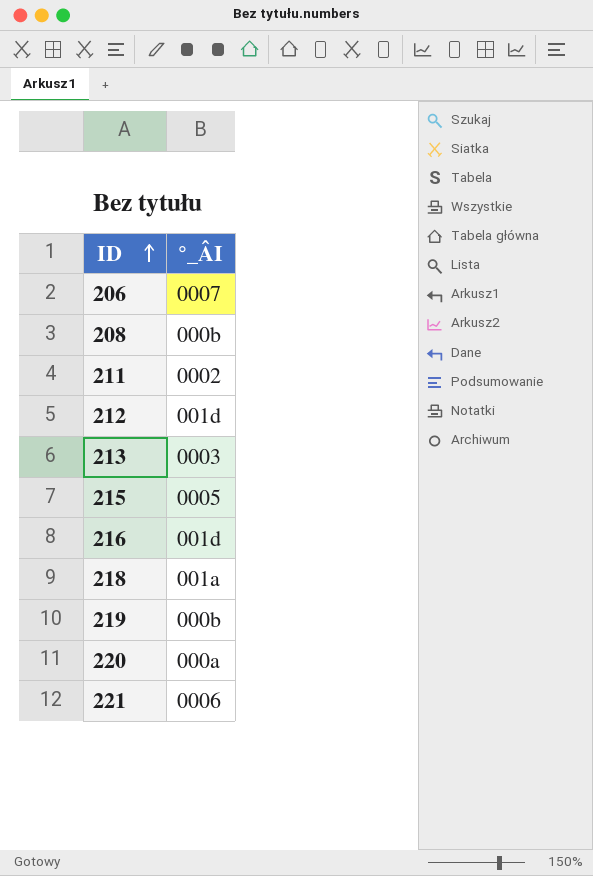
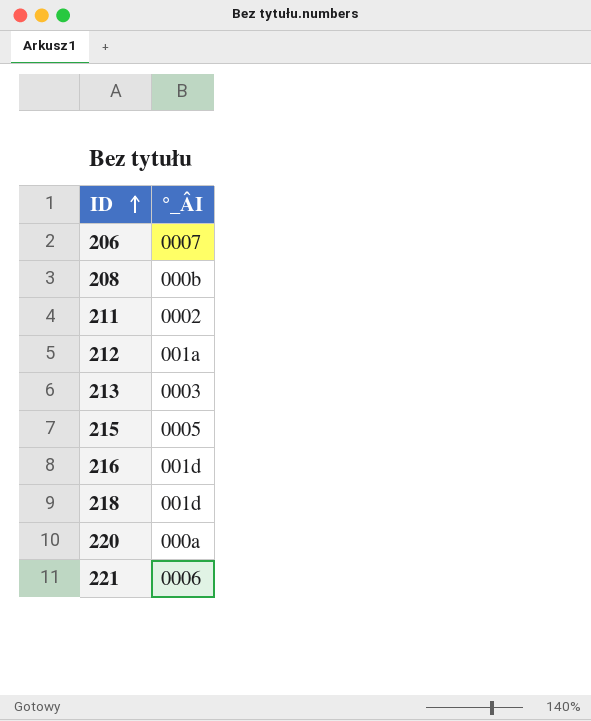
row 219: 000b -> none
212 | °_ÂI: 001d -> 001a
218 | °_ÂI: 001a -> 001d

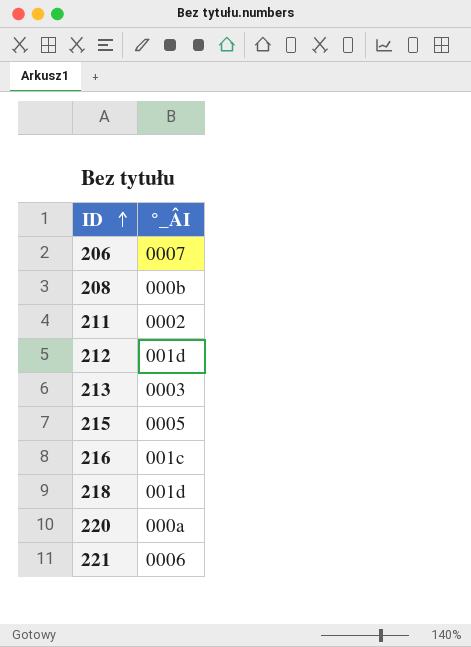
212 | °_ÂI: 001a -> 001d
216 | °_ÂI: 001d -> 001c

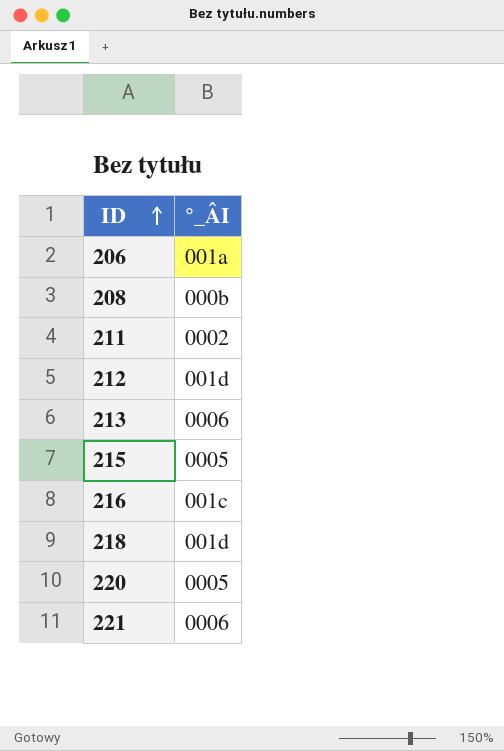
206 | °_ÂI: 0007 -> 001a
213 | °_ÂI: 0003 -> 0006
220 | °_ÂI: 000a -> 0005

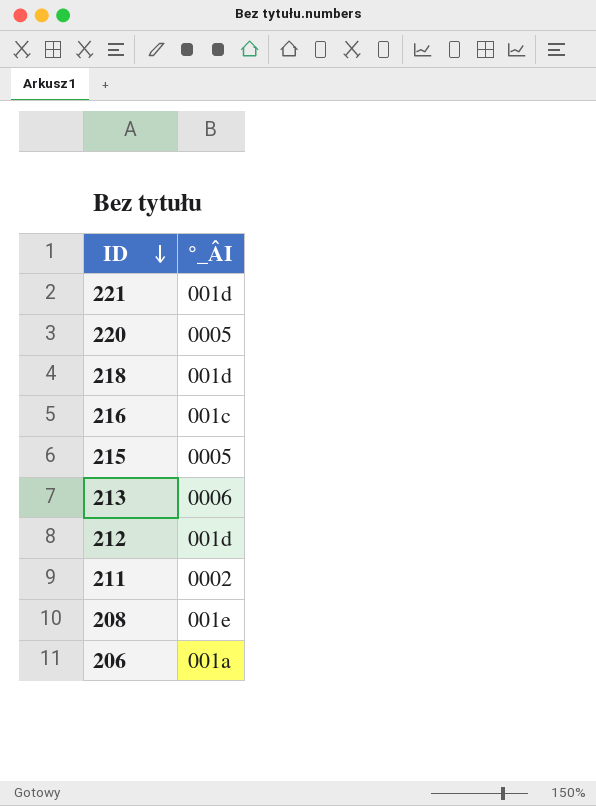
row order: ID ascending -> ID descending
221 | °_ÂI: 0006 -> 001d
208 | °_ÂI: 000b -> 001e

